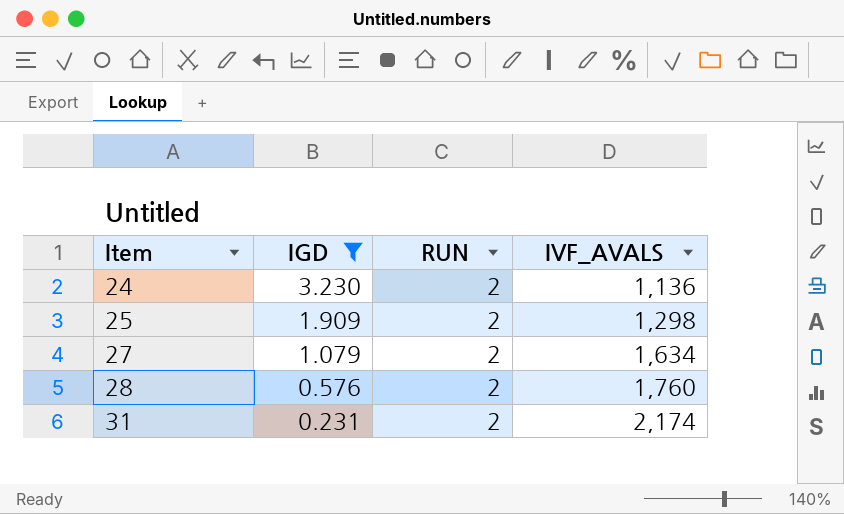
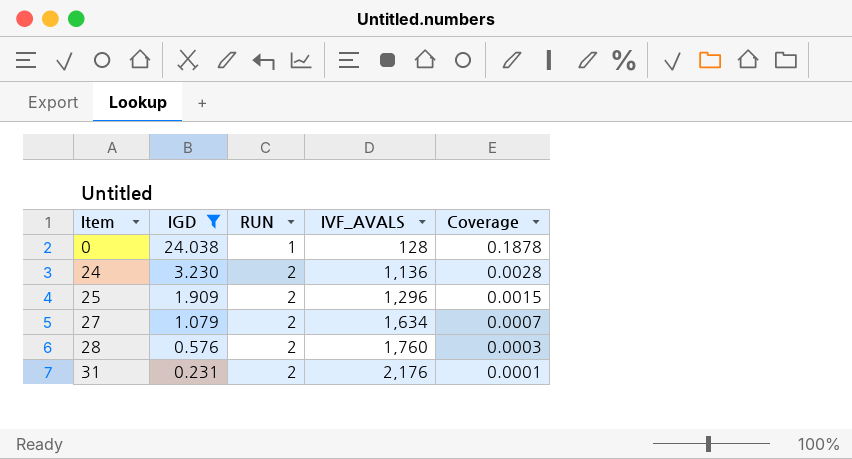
column Coverage | formula: none -> [IGD] / [IVF_AVALS]
row 0: none -> 24.038 | 1 | 128 | 0.1878
25 | IVF_AVALS: 1,298 -> 1,296
31 | IVF_AVALS: 2,174 -> 2,176

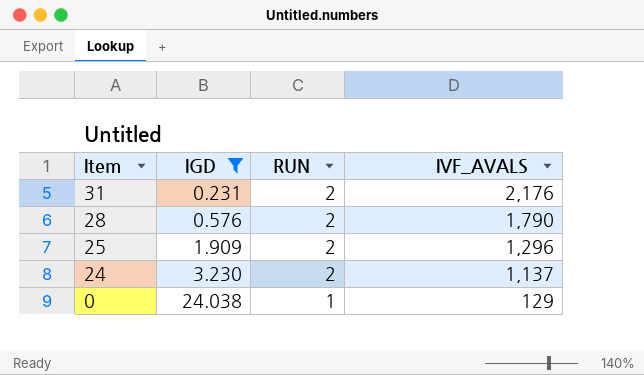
row order: Item ascending -> Item descending
column Coverage | formula: [IGD] / [IVF_AVALS] -> none
row 27: 1.079 | 2 | 1,634 | 0.0007 -> none
28 | IVF_AVALS: 1,760 -> 1,790
24 | IVF_AVALS: 1,136 -> 1,137
0 | IVF_AVALS: 128 -> 129

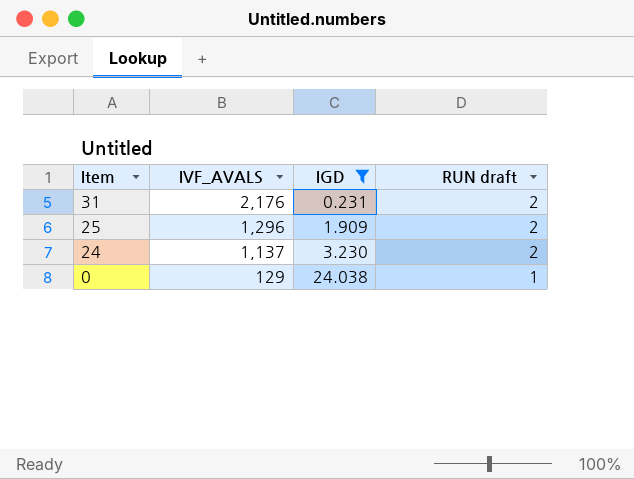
column IVF_AVALS | position: 4 -> 2
column name: RUN -> RUN draft
row 28: 0.576 | 2 | 1,790 -> none

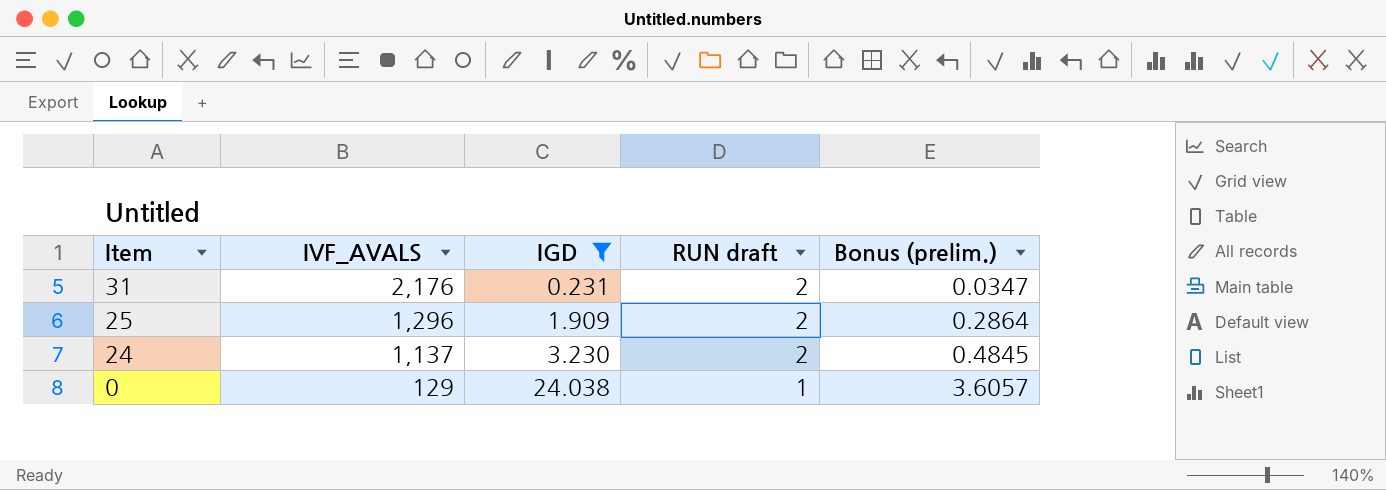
column Bonus (prelim.) | formula: none -> [IGD] * 0.15

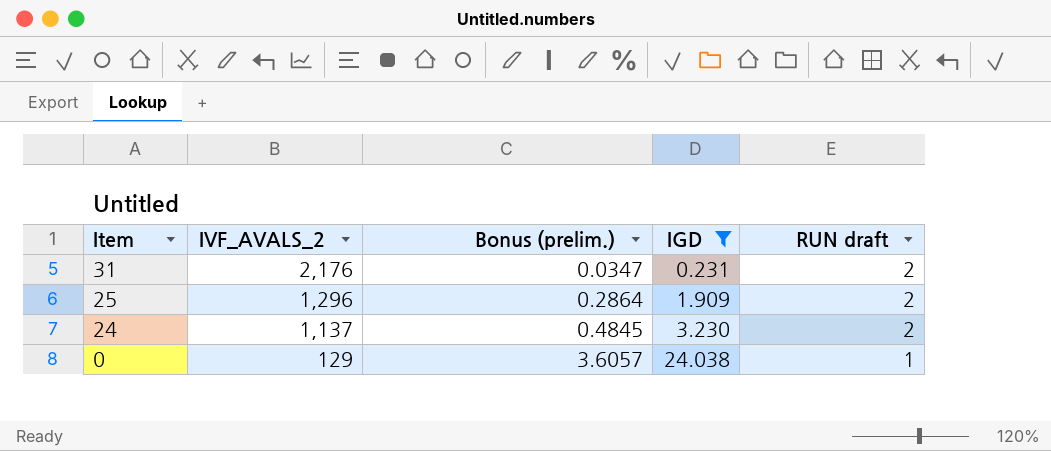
column name: IVF_AVALS -> IVF_AVALS_2
column Bonus (prelim.) | position: 5 -> 3

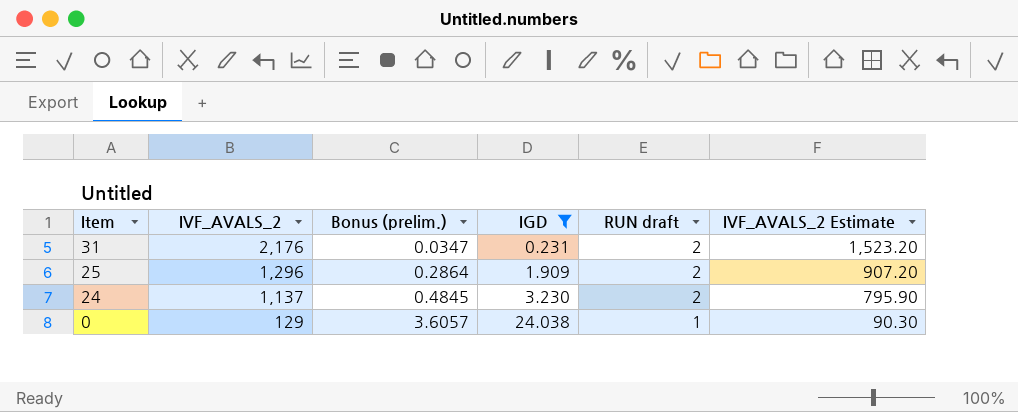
column IVF_AVALS_2 Estimate | formula: none -> [IVF_AVALS_2] * 0.7

